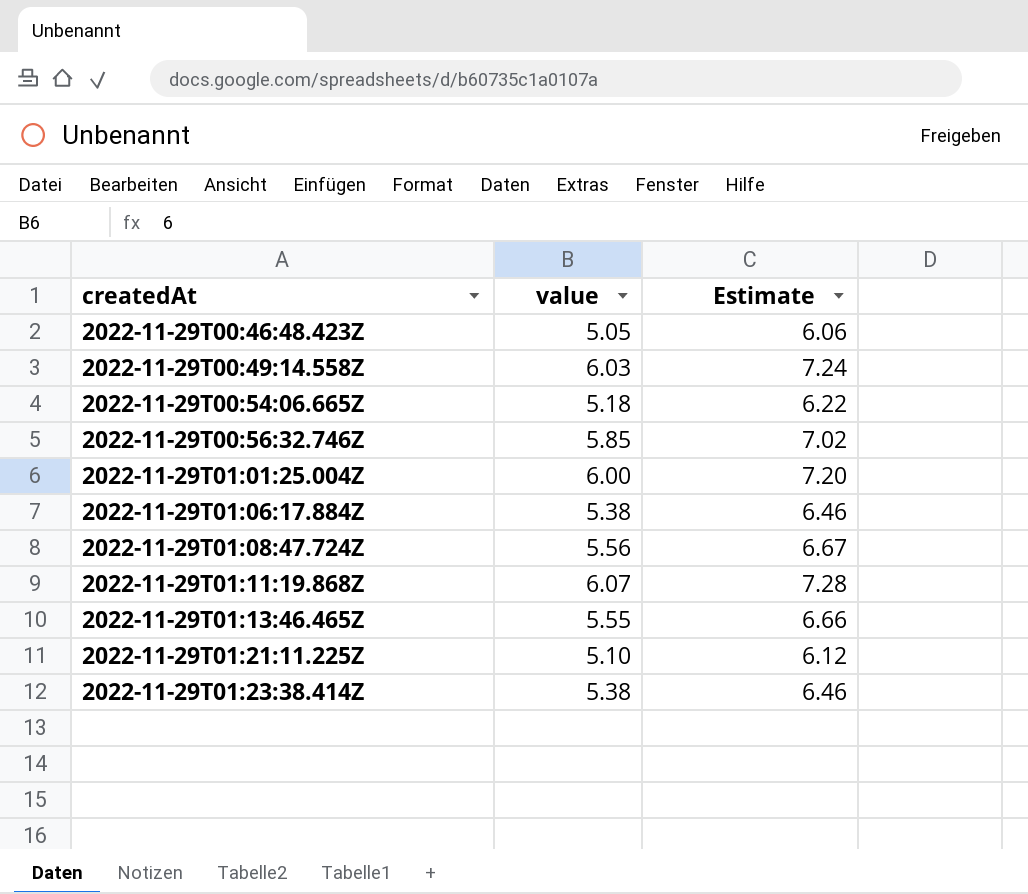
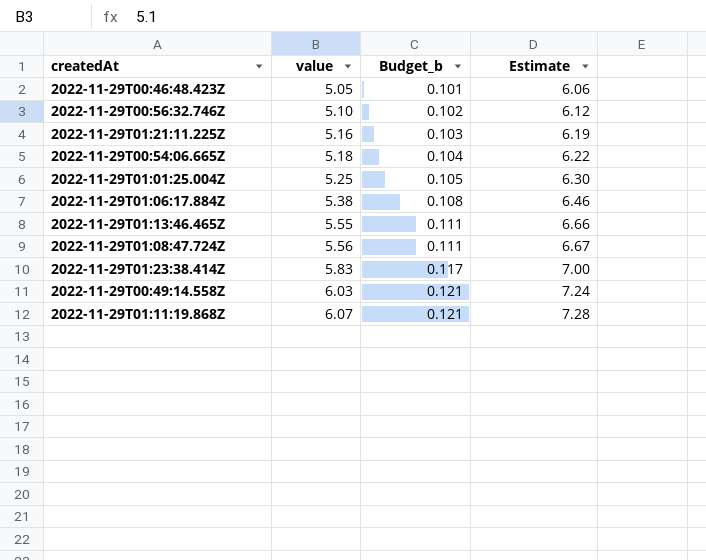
row order: createdAt ascending -> value ascending
column Budget_b | formula: none -> [value] * 0.02
2022-11-29T00:56:32.746Z | value: 5.85 -> 5.10
2022-11-29T00:56:32.746Z | Estimate: 7.02 -> 6.12
2022-11-29T01:21:11.225Z | value: 5.10 -> 5.16
2022-11-29T01:21:11.225Z | Estimate: 6.12 -> 6.19
2022-11-29T01:01:25.004Z | value: 6.00 -> 5.25
2022-11-29T01:01:25.004Z | Estimate: 7.20 -> 6.30
2022-11-29T01:23:38.414Z | value: 5.38 -> 5.83
2022-11-29T01:23:38.414Z | Estimate: 6.46 -> 7.00

